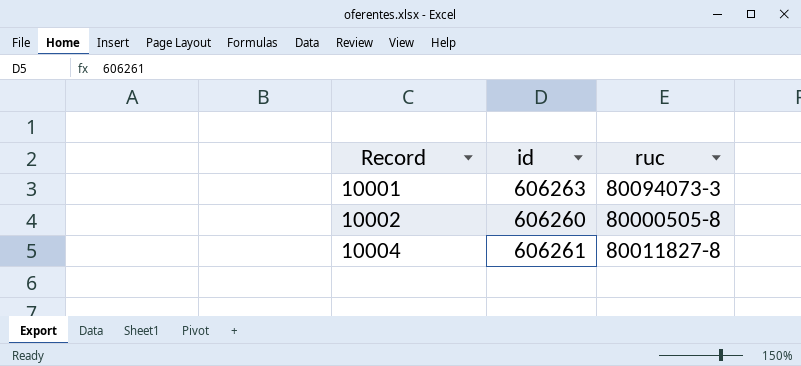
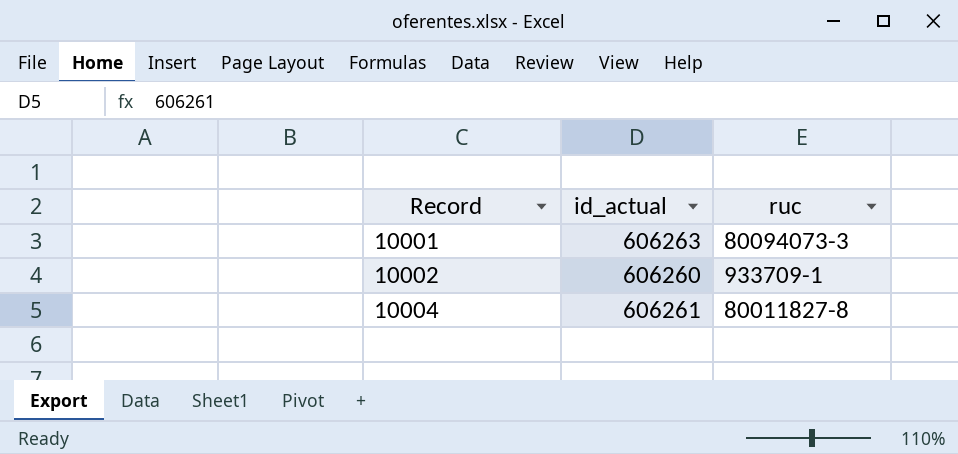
column name: id -> id_actual
10002 | ruc: 80000505-8 -> 933709-1

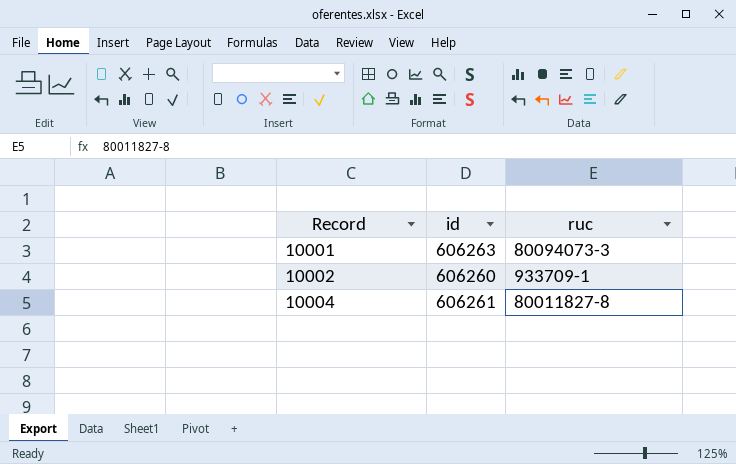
column name: id_actual -> id

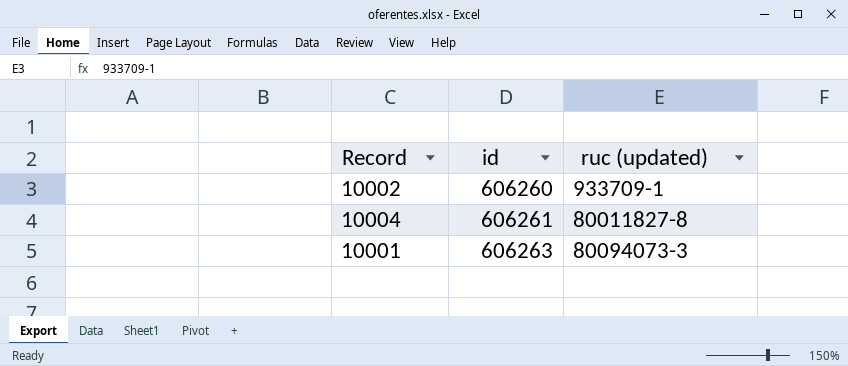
row order: Record ascending -> id ascending
column name: ruc -> ruc (updated)

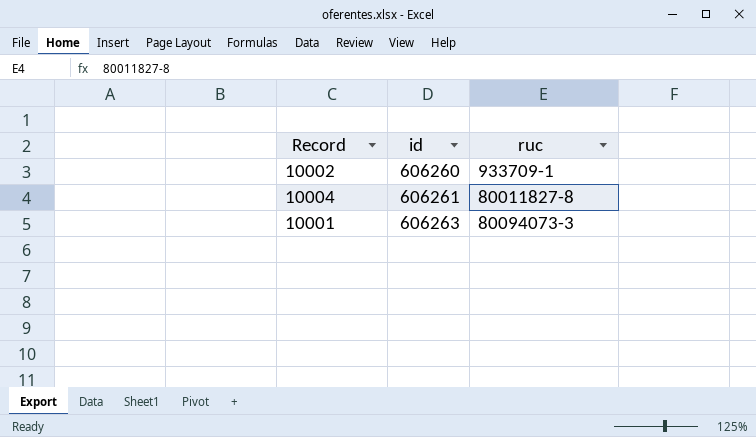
column name: ruc (updated) -> ruc

